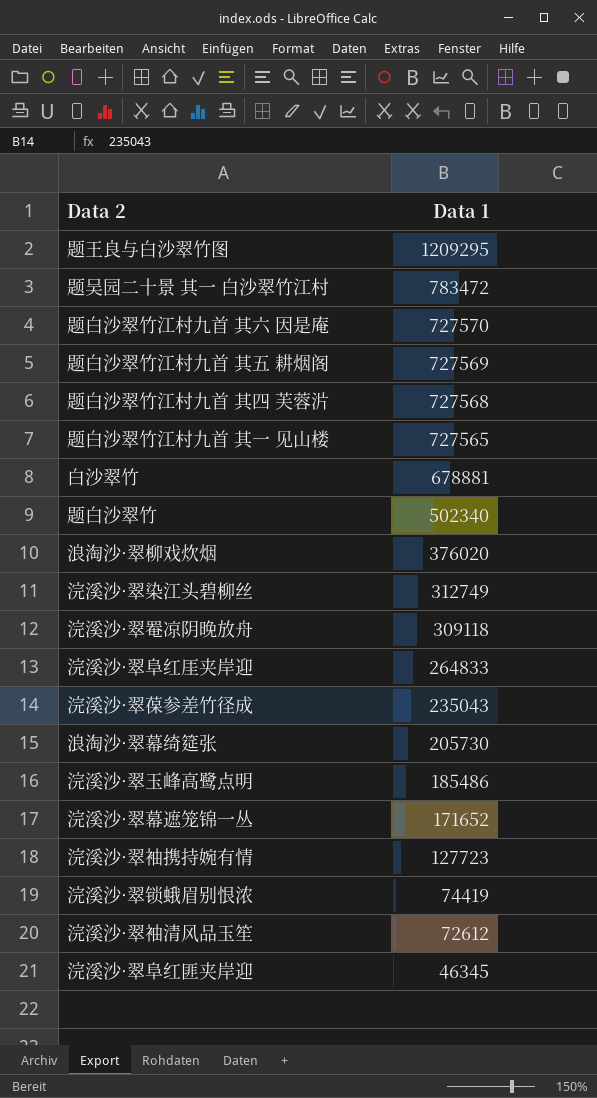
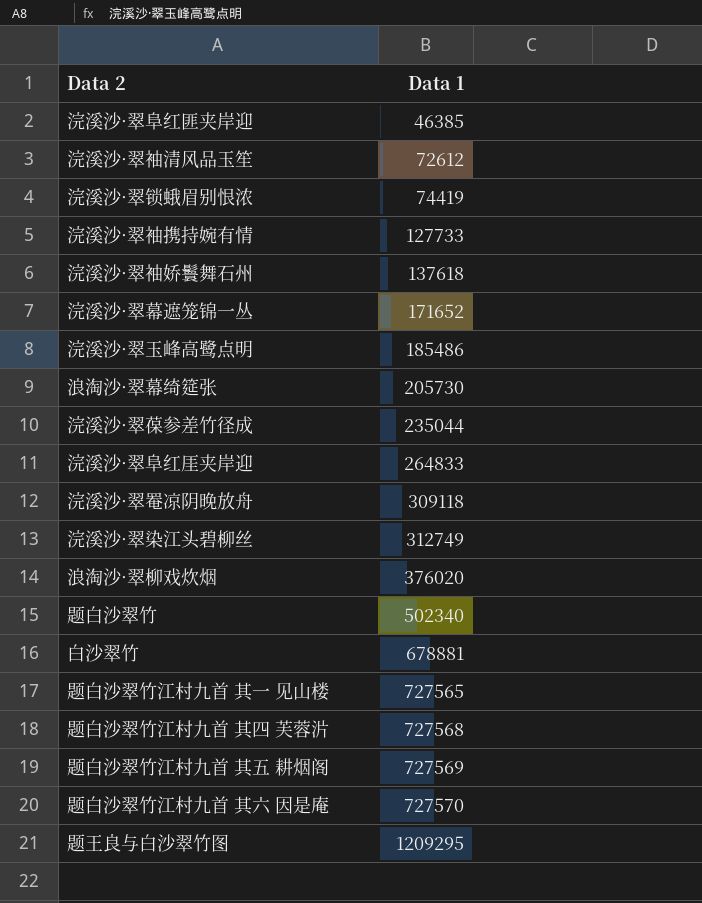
row order: Data 1 descending -> Data 1 ascending
row 题吴园二十景 其一 白沙翠竹江村: 783472 -> none
浣溪沙·翠阜红匪夹岸迎 | Data 1: 46345 -> 46385
浣溪沙·翠袖携持婉有情 | Data 1: 127723 -> 127733
row 浣溪沙·翠袖娇鬟舞石州: none -> 137618
浣溪沙·翠葆参差竹径成 | Data 1: 235043 -> 235044

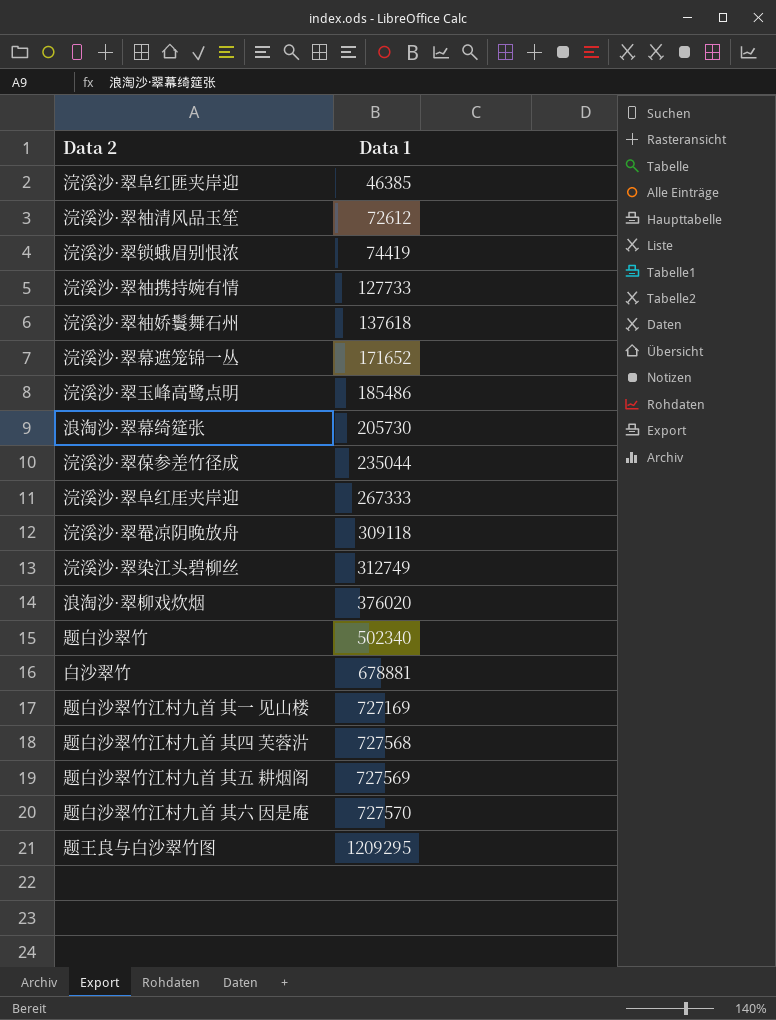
浣溪沙·翠阜红厓夹岸迎 | Data 1: 264833 -> 267333
题白沙翠竹江村九首 其一 见山楼 | Data 1: 727565 -> 727169

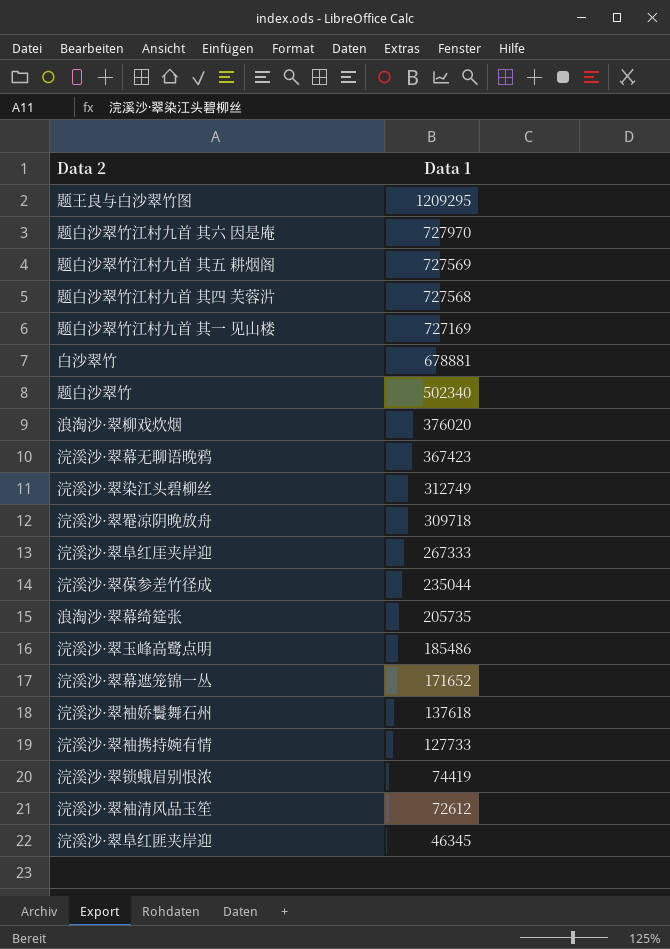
row order: Data 1 ascending -> Data 1 descending
题白沙翠竹江村九首 其六 因是庵 | Data 1: 727570 -> 727970
row 浣溪沙·翠幕无聊语晚鸦: none -> 367423
浣溪沙·翠罨凉阴晚放舟 | Data 1: 309118 -> 309718
浪淘沙·翠幕绮筵张 | Data 1: 205730 -> 205735
浣溪沙·翠阜红匪夹岸迎 | Data 1: 46385 -> 46345

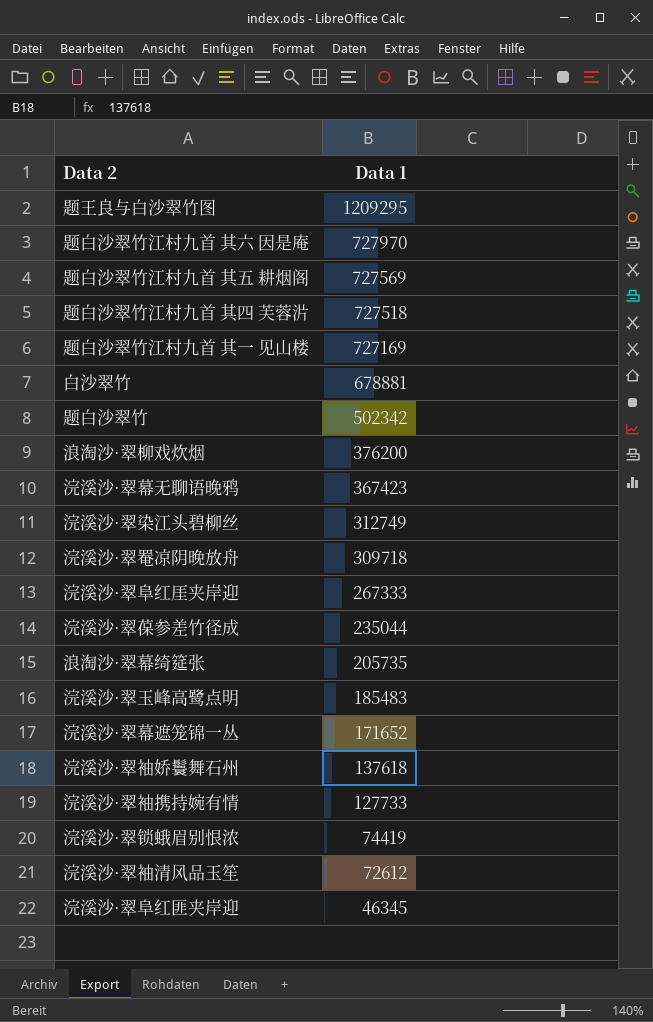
题白沙翠竹江村九首 其四 芙蓉沜 | Data 1: 727568 -> 727518
题白沙翠竹 | Data 1: 502340 -> 502342
浪淘沙·翠柳戏炊烟 | Data 1: 376020 -> 376200
浣溪沙·翠玉峰高鹭点明 | Data 1: 185486 -> 185483

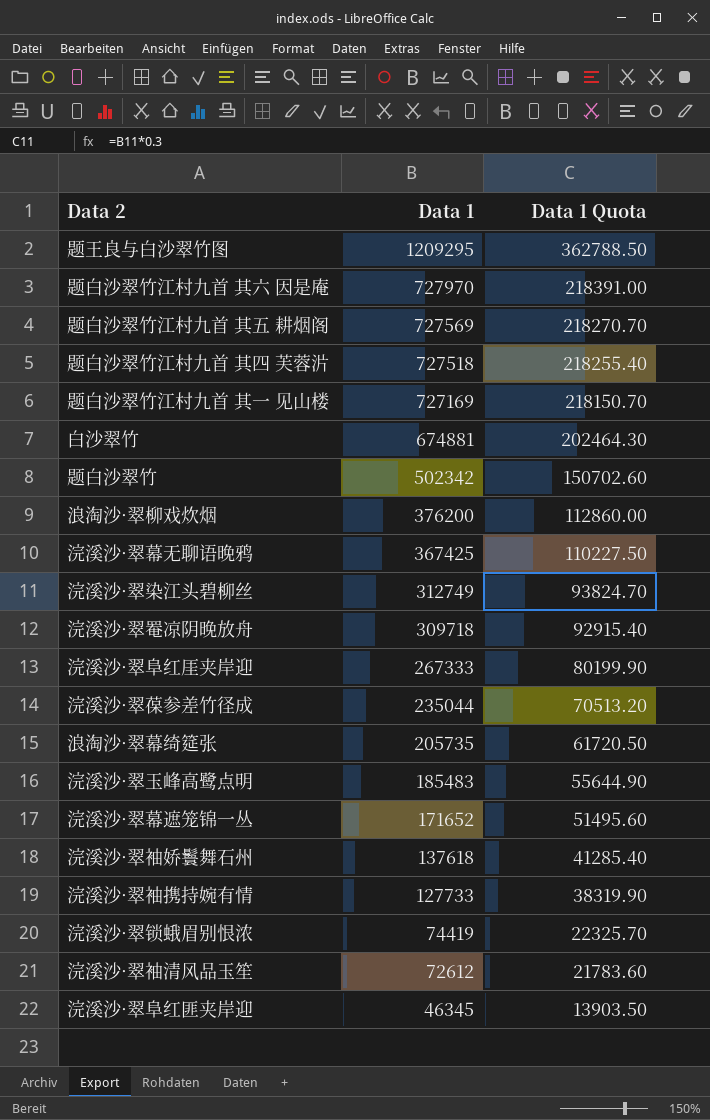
column Data 1 Quota | formula: none -> [Data 1] * 0.3
白沙翠竹 | Data 1: 678881 -> 674881
浣溪沙·翠幕无聊语晚鸦 | Data 1: 367423 -> 367425

